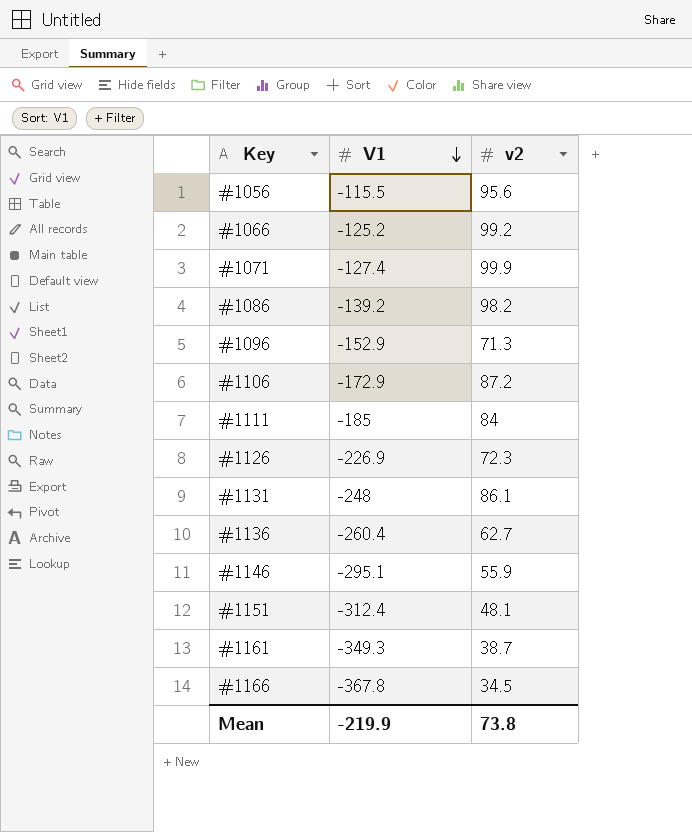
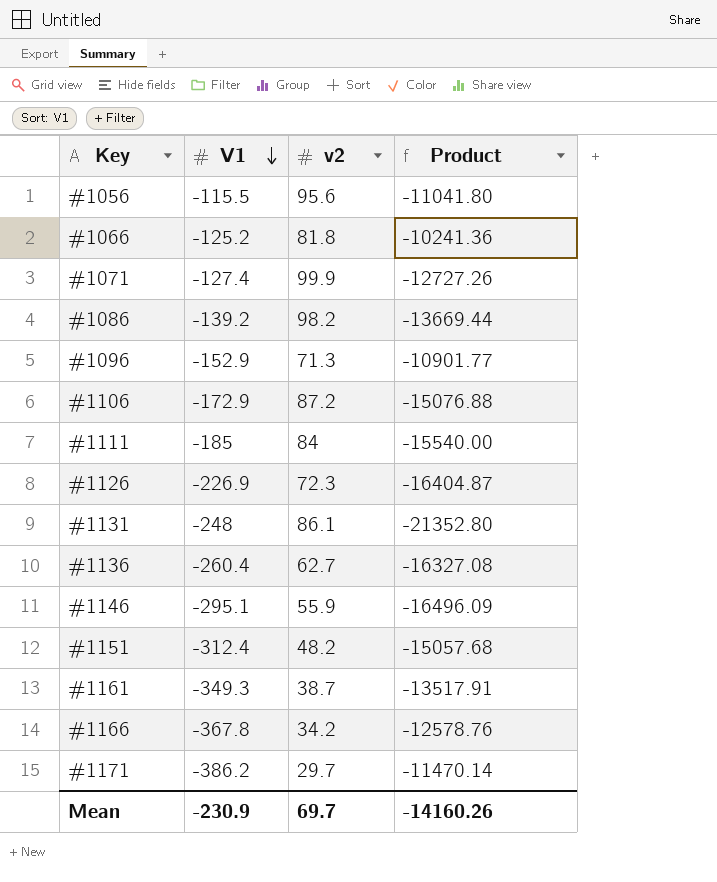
column Product | formula: none -> [V1] * [v2]
#1066 | v2: 99.2 -> 81.8
#1151 | v2: 48.1 -> 48.2
#1166 | v2: 34.5 -> 34.2
row #1171: none -> -386.2 | 29.7 | -11470.14
Mean | V1: -219.9 -> -230.9
Mean | v2: 73.8 -> 69.7

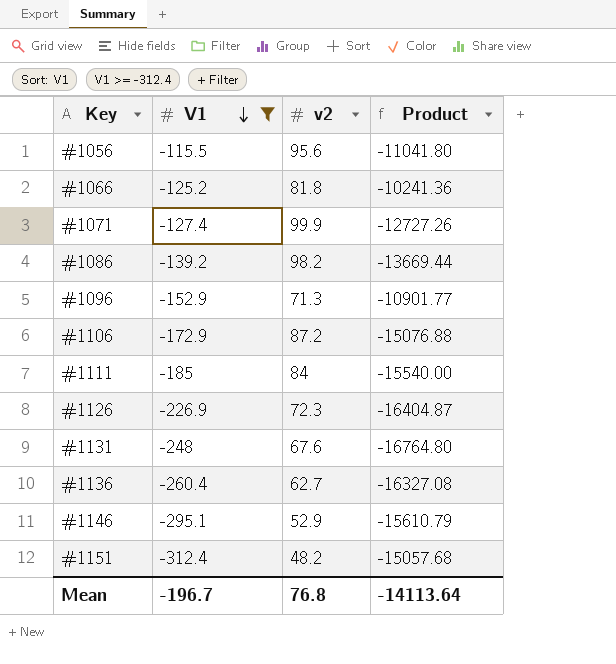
filter: none -> V1 >= -312.4
#1131 | v2: 86.1 -> 67.6
#1131 | Product: -21352.80 -> -16764.80
#1146 | v2: 55.9 -> 52.9
#1146 | Product: -16496.09 -> -15610.79
Mean | V1: -230.9 -> -196.7
Mean | v2: 69.7 -> 76.8
Mean | Product: -14160.26 -> -14113.64

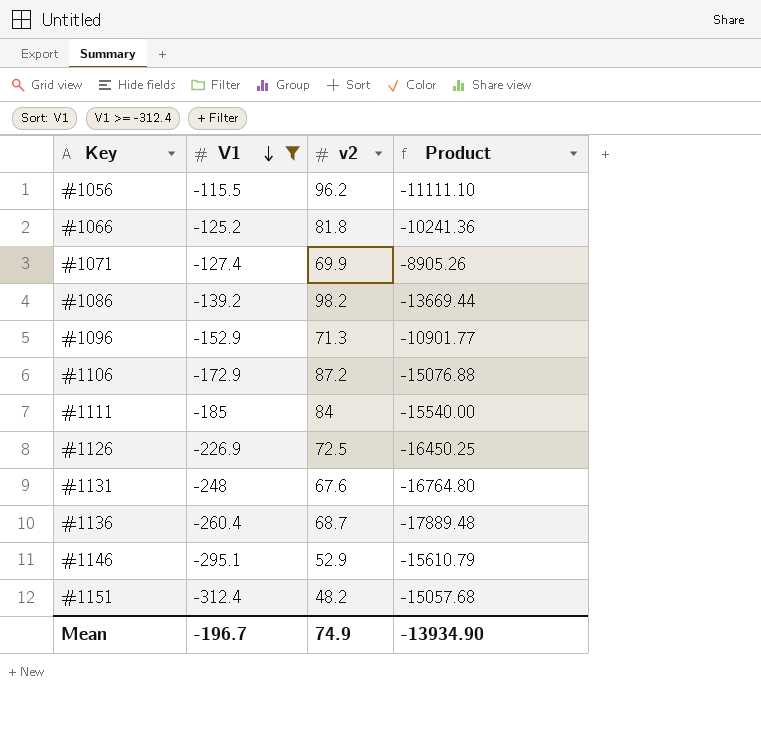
#1056 | v2: 95.6 -> 96.2
#1056 | Product: -11041.80 -> -11111.10
#1071 | v2: 99.9 -> 69.9
#1071 | Product: -12727.26 -> -8905.26
#1126 | v2: 72.3 -> 72.5
#1126 | Product: -16404.87 -> -16450.25
#1136 | v2: 62.7 -> 68.7
#1136 | Product: -16327.08 -> -17889.48
Mean | v2: 76.8 -> 74.9
Mean | Product: -14113.64 -> -13934.90

